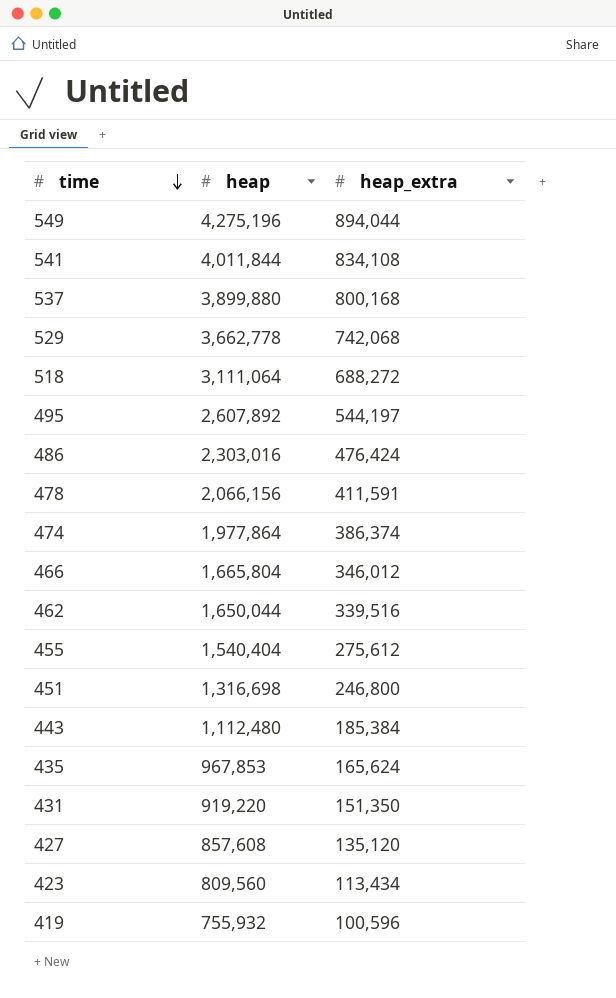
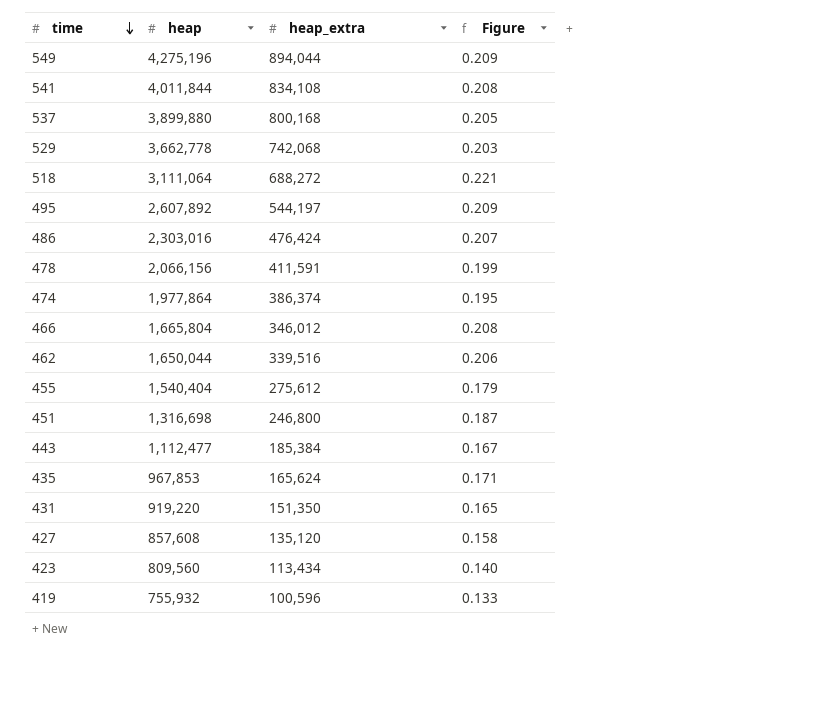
column Figure | formula: none -> [heap_extra] / [heap]
443 | heap: 1,112,480 -> 1,112,477

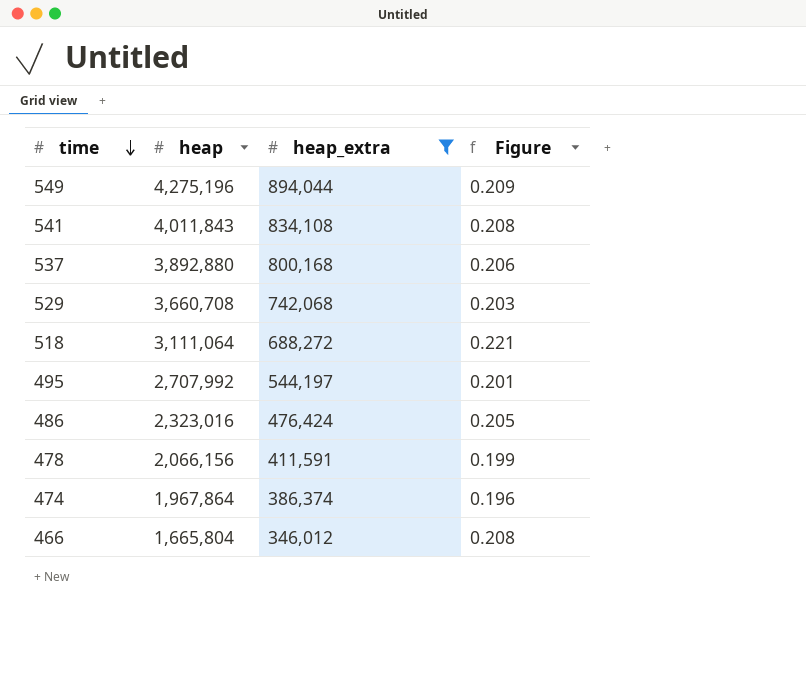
filter: none -> heap_extra >= 346,012
541 | heap: 4,011,844 -> 4,011,843
537 | heap: 3,899,880 -> 3,892,880
537 | Figure: 0.205 -> 0.206
529 | heap: 3,662,778 -> 3,660,708
495 | heap: 2,607,892 -> 2,707,992
495 | Figure: 0.209 -> 0.201
486 | heap: 2,303,016 -> 2,323,016
486 | Figure: 0.207 -> 0.205
474 | heap: 1,977,864 -> 1,967,864
474 | Figure: 0.195 -> 0.196

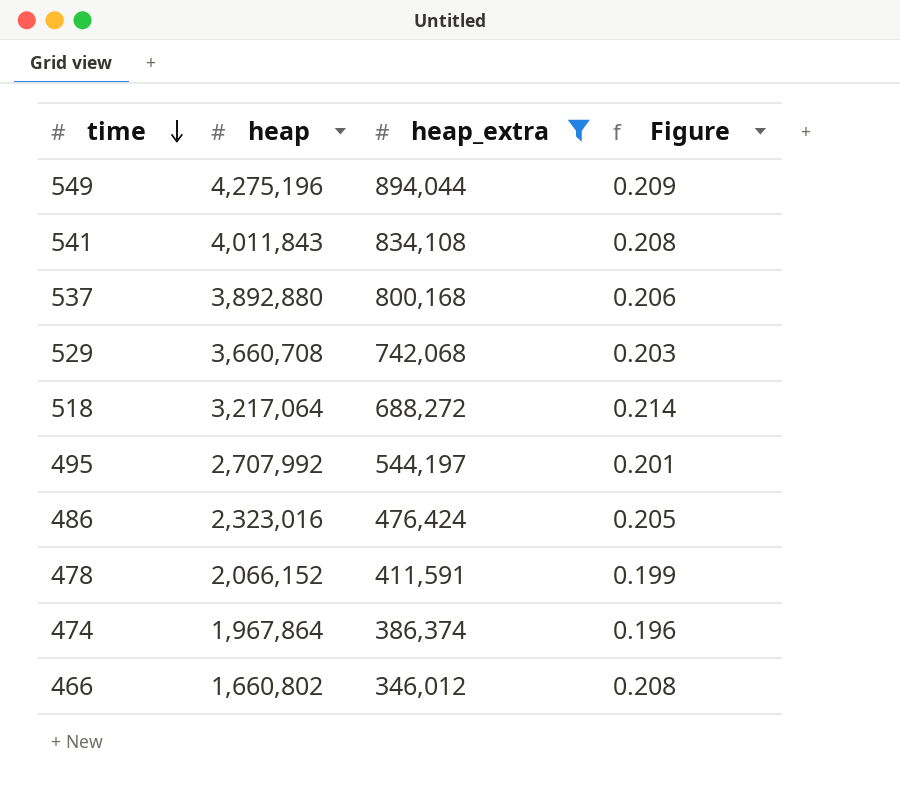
518 | heap: 3,111,064 -> 3,217,064
518 | Figure: 0.221 -> 0.214
478 | heap: 2,066,156 -> 2,066,152
466 | heap: 1,665,804 -> 1,660,802

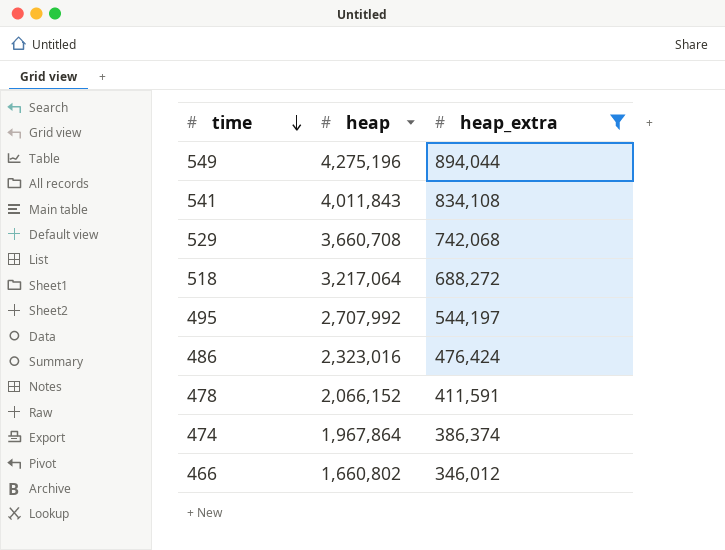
column Figure | formula: [heap_extra] / [heap] -> none
row 537: 3,892,880 | 800,168 | 0.206 -> none

